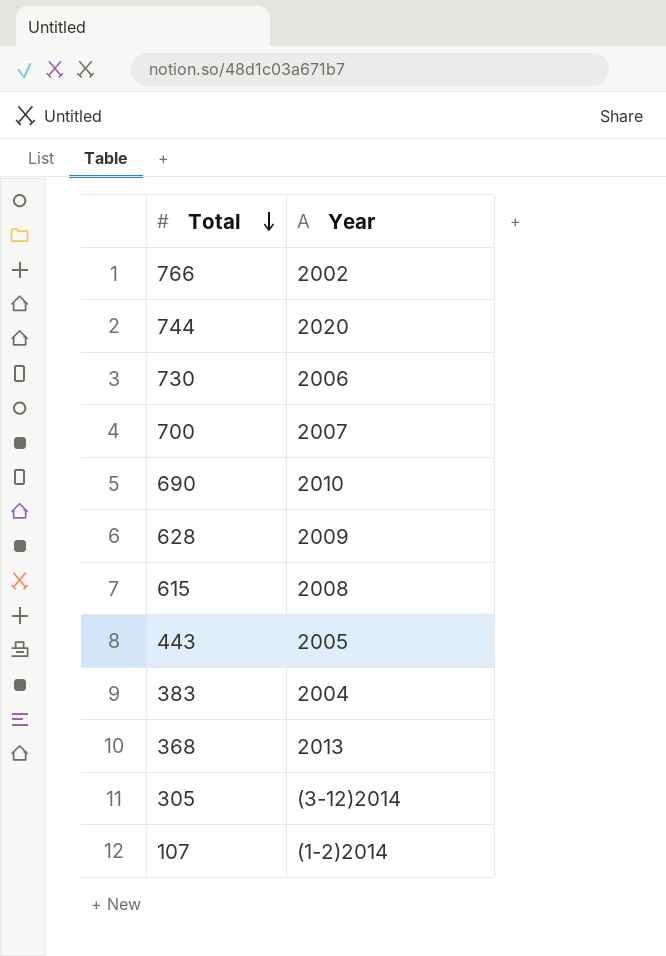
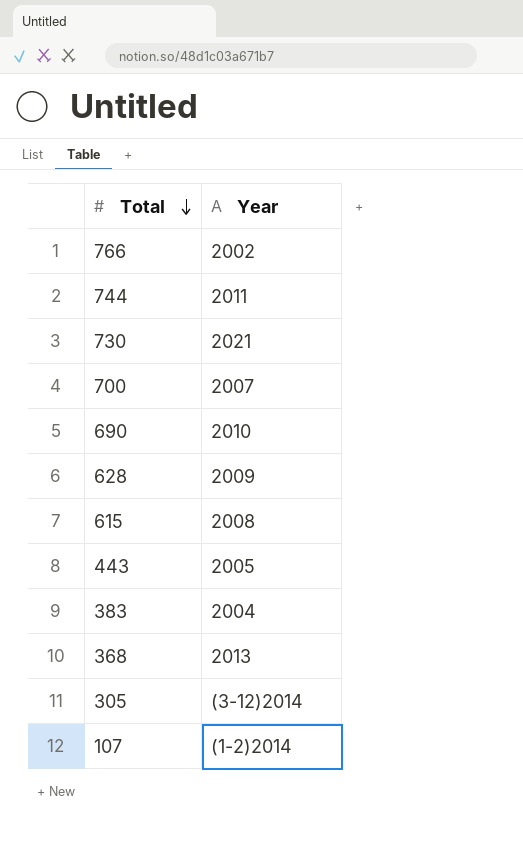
744 | Year: 2020 -> 2011
730 | Year: 2006 -> 2021

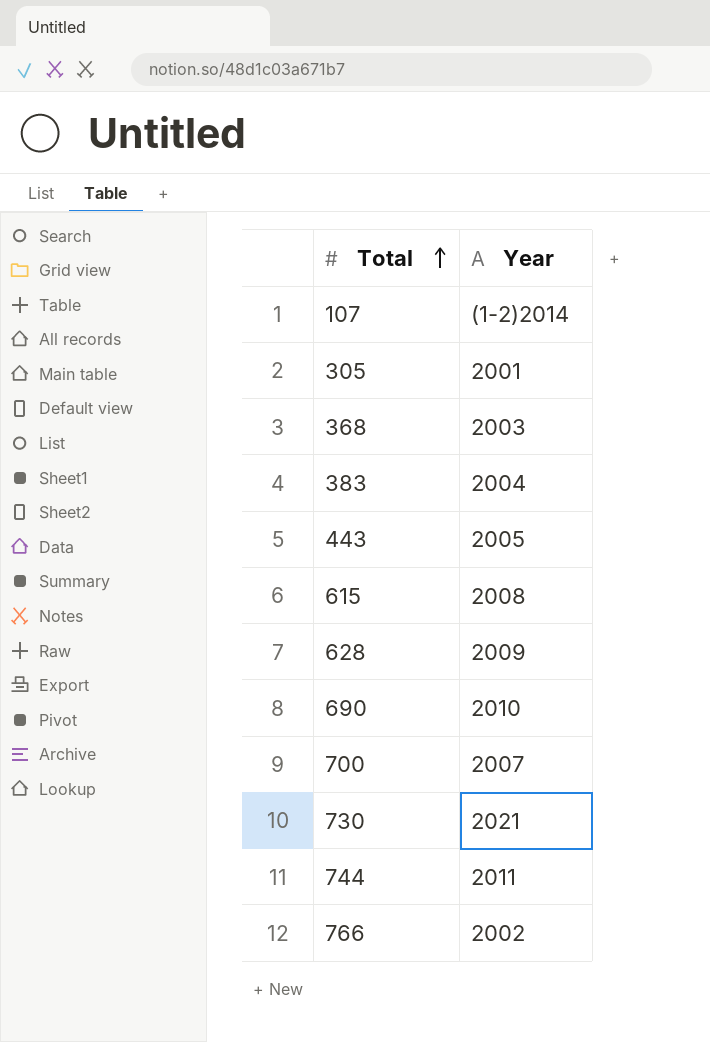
row order: Total descending -> Total ascending
305 | Year: (3-12)2014 -> 2001
368 | Year: 2013 -> 2003

